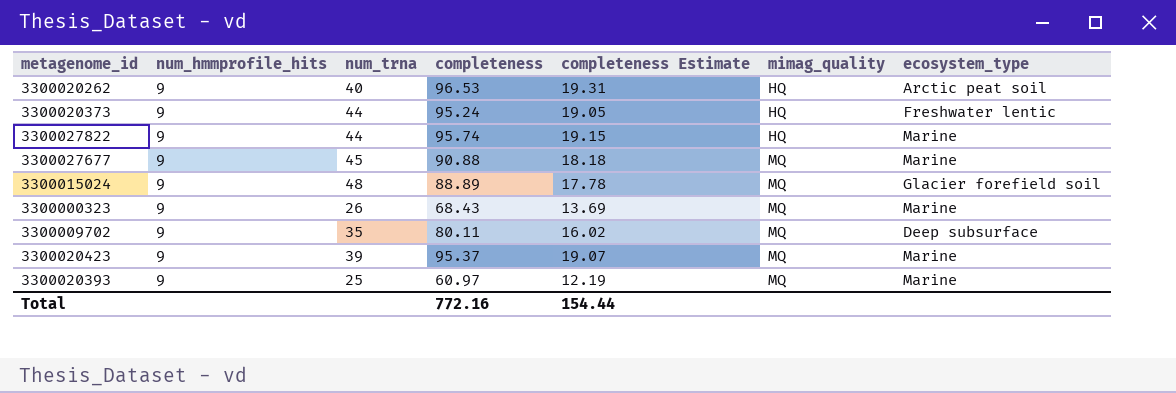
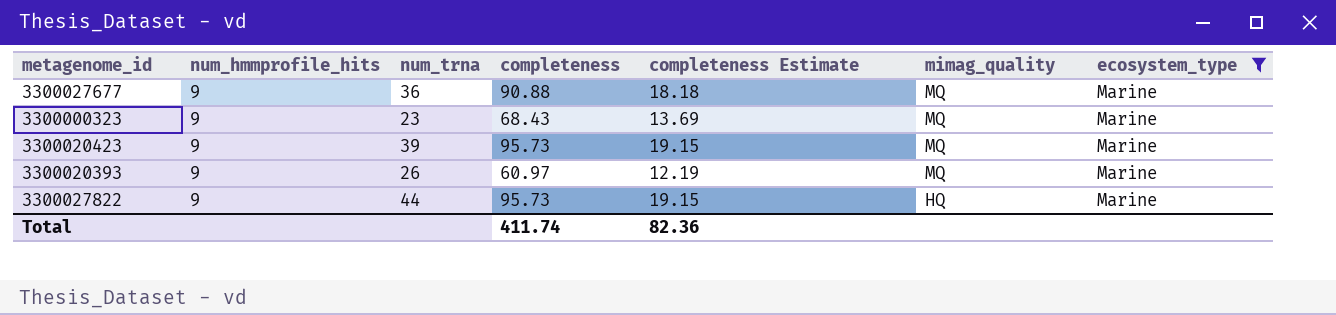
filter: none -> ecosystem_type = Marine
row order: mimag_quality ascending -> mimag_quality descending
3300027677 | num_trna: 45 -> 36
3300000323 | num_trna: 26 -> 23
3300020423 | completeness: 95.37 -> 95.73
3300020423 | completeness Estimate: 19.07 -> 19.15
3300020393 | num_trna: 25 -> 26
3300027822 | completeness: 95.74 -> 95.73
Total | completeness: 772.16 -> 411.74
Total | completeness Estimate: 154.44 -> 82.36

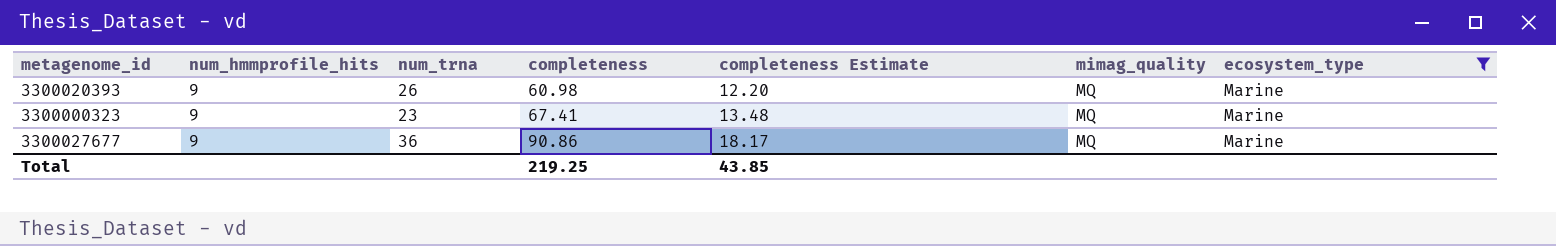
row order: mimag_quality descending -> completeness ascending
row 3300020423: 9 | 39 | 95.73 | 19.15 | MQ | Marine -> none
row 3300027822: 9 | 44 | 95.73 | 19.15 | HQ | Marine -> none
3300020393 | completeness: 60.97 -> 60.98
3300020393 | completeness Estimate: 12.19 -> 12.20
3300000323 | completeness: 68.43 -> 67.41
3300000323 | completeness Estimate: 13.69 -> 13.48
3300027677 | completeness: 90.88 -> 90.86
3300027677 | completeness Estimate: 18.18 -> 18.17
Total | completeness: 411.74 -> 219.25
Total | completeness Estimate: 82.36 -> 43.85

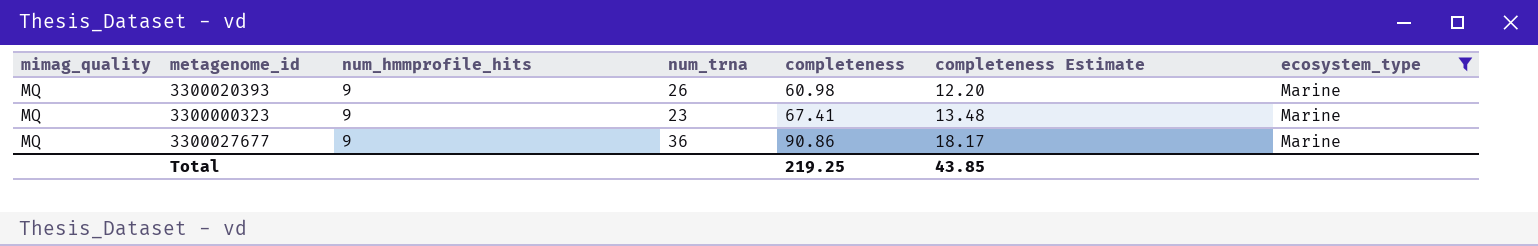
column mimag_quality | position: 6 -> 1

